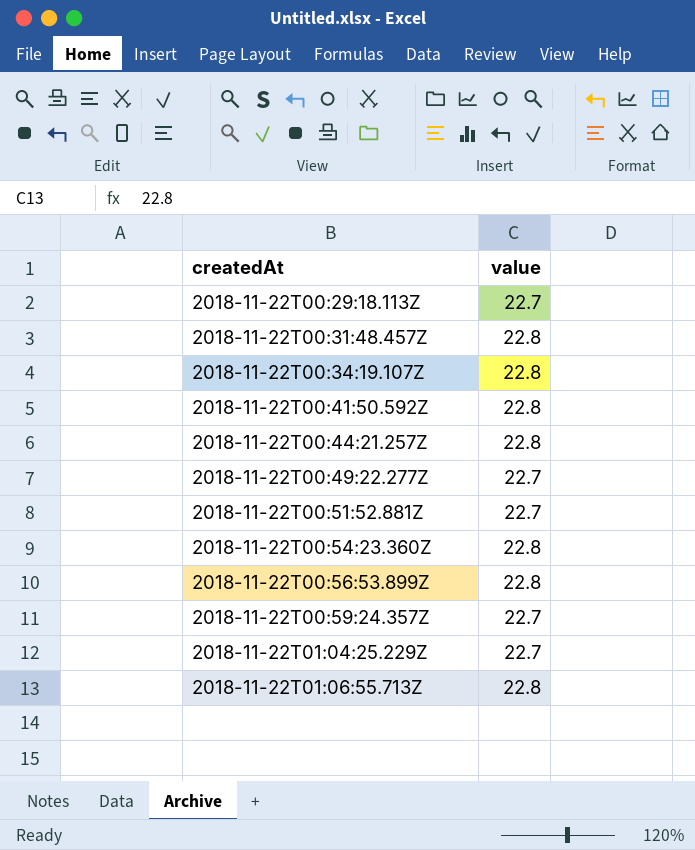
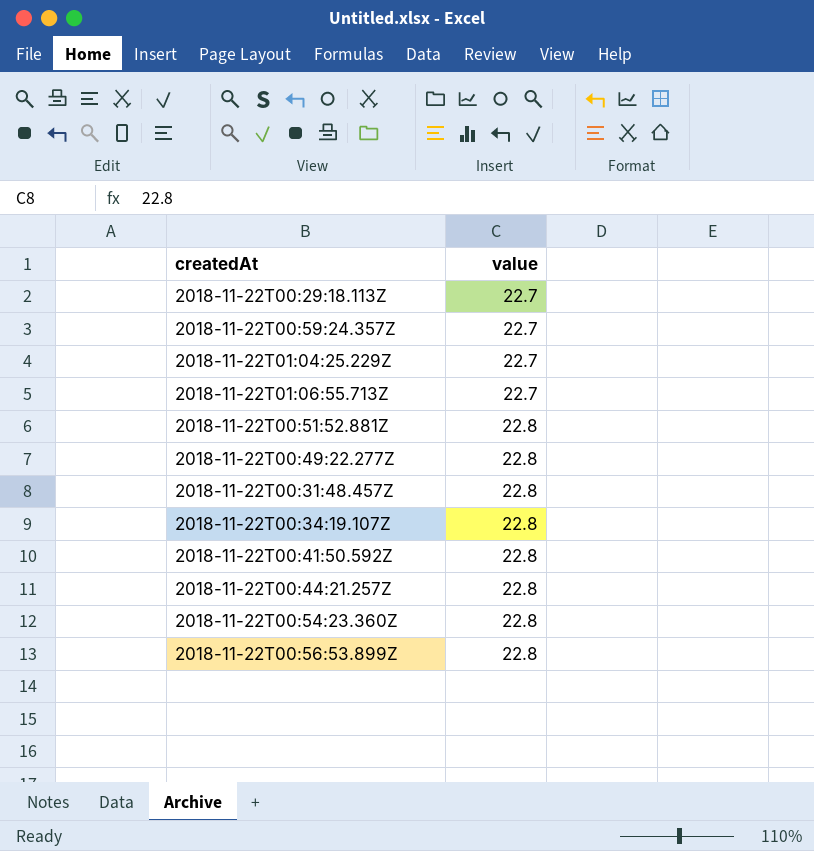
row order: createdAt ascending -> value ascending
2018-11-22T01:06:55.713Z | value: 22.8 -> 22.7
2018-11-22T00:51:52.881Z | value: 22.7 -> 22.8
2018-11-22T00:49:22.277Z | value: 22.7 -> 22.8

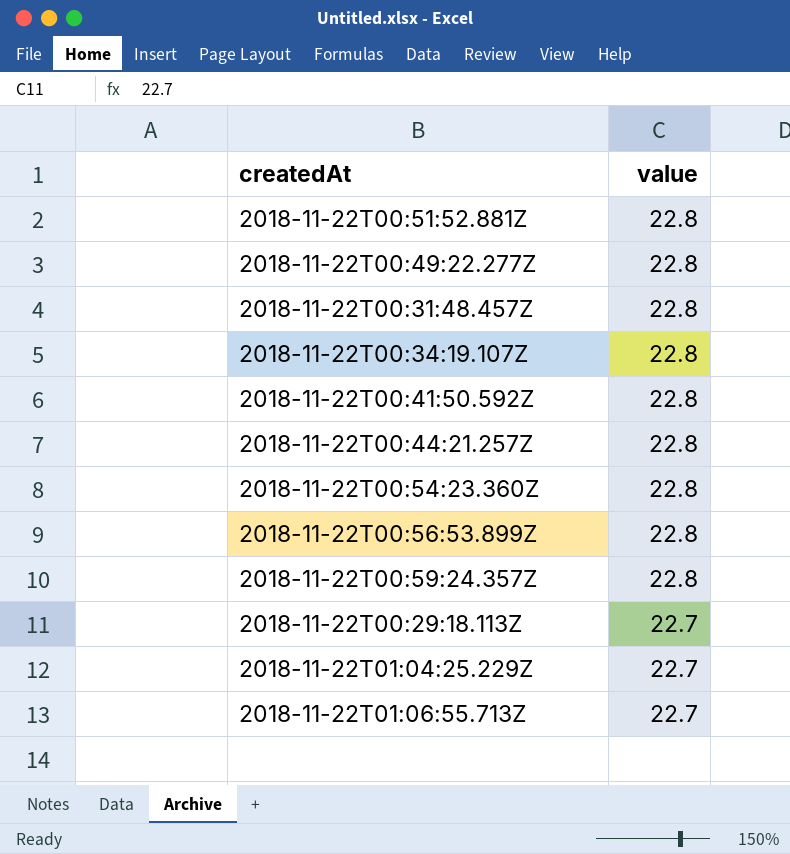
row order: value ascending -> value descending
2018-11-22T00:59:24.357Z | value: 22.7 -> 22.8

